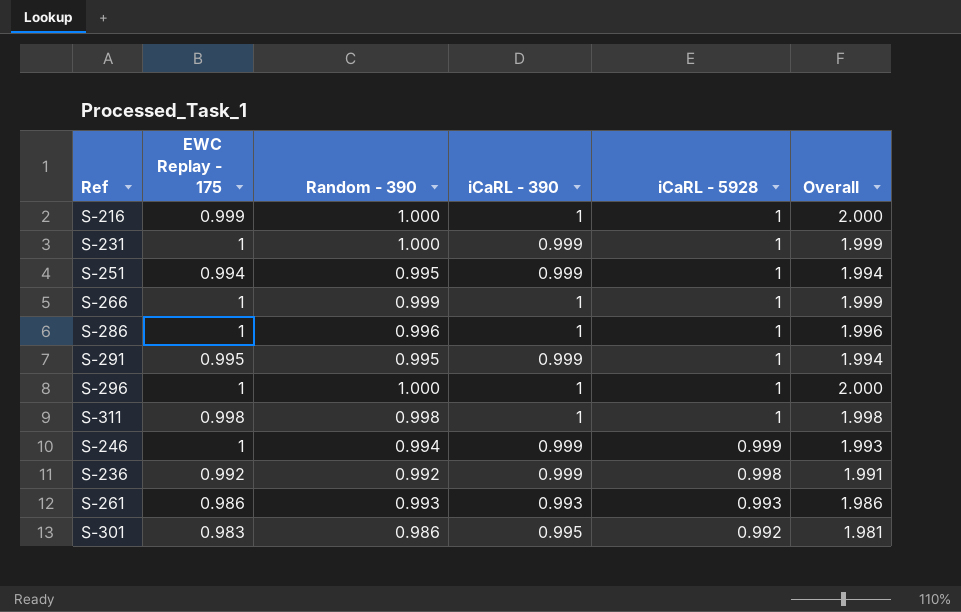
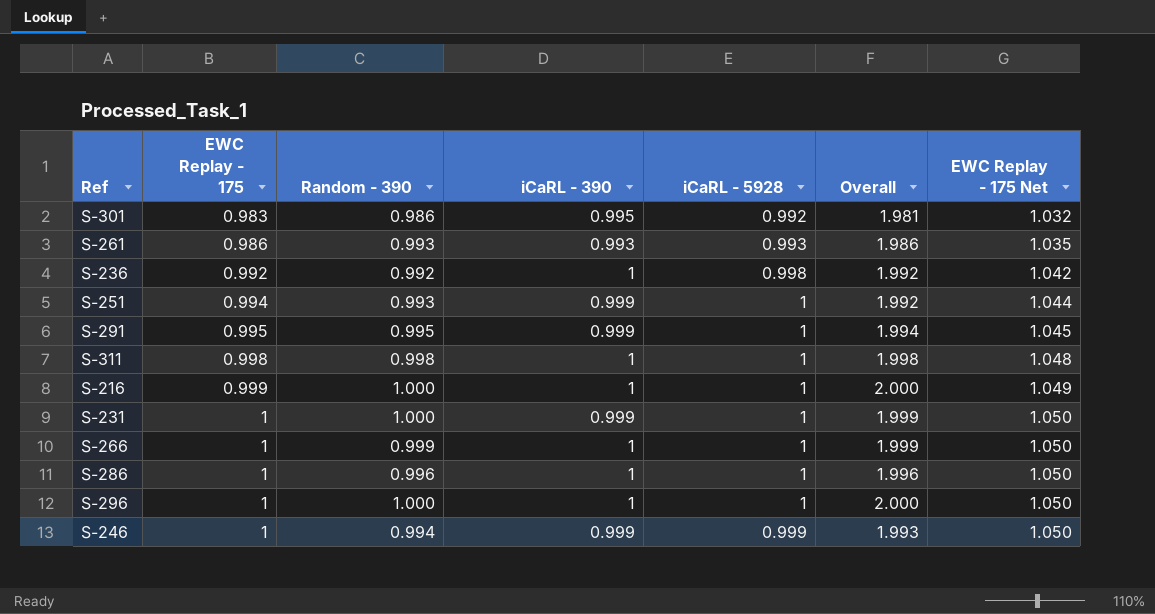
row order: iCaRL - 5928 descending -> EWC Replay - 175 ascending
column EWC Replay - 175 Net | formula: none -> [EWC Replay - 175] * 1.05
S-236 | iCaRL - 390: 0.999 -> 1
S-236 | Overall: 1.991 -> 1.992
S-251 | Random - 390: 0.995 -> 0.993
S-251 | Overall: 1.994 -> 1.992

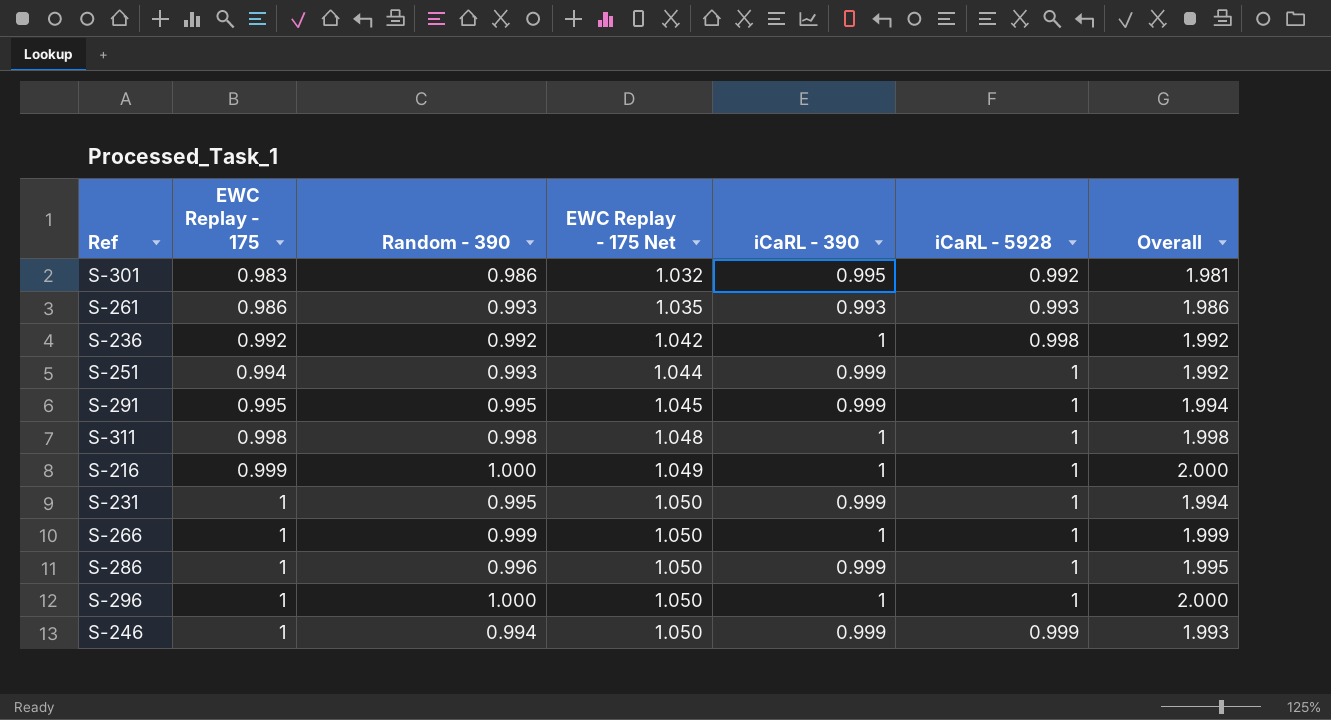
column EWC Replay - 175 Net | position: 7 -> 4
S-231 | Random - 390: 1.000 -> 0.995
S-231 | Overall: 1.999 -> 1.994
S-286 | iCaRL - 390: 1 -> 0.999
S-286 | Overall: 1.996 -> 1.995

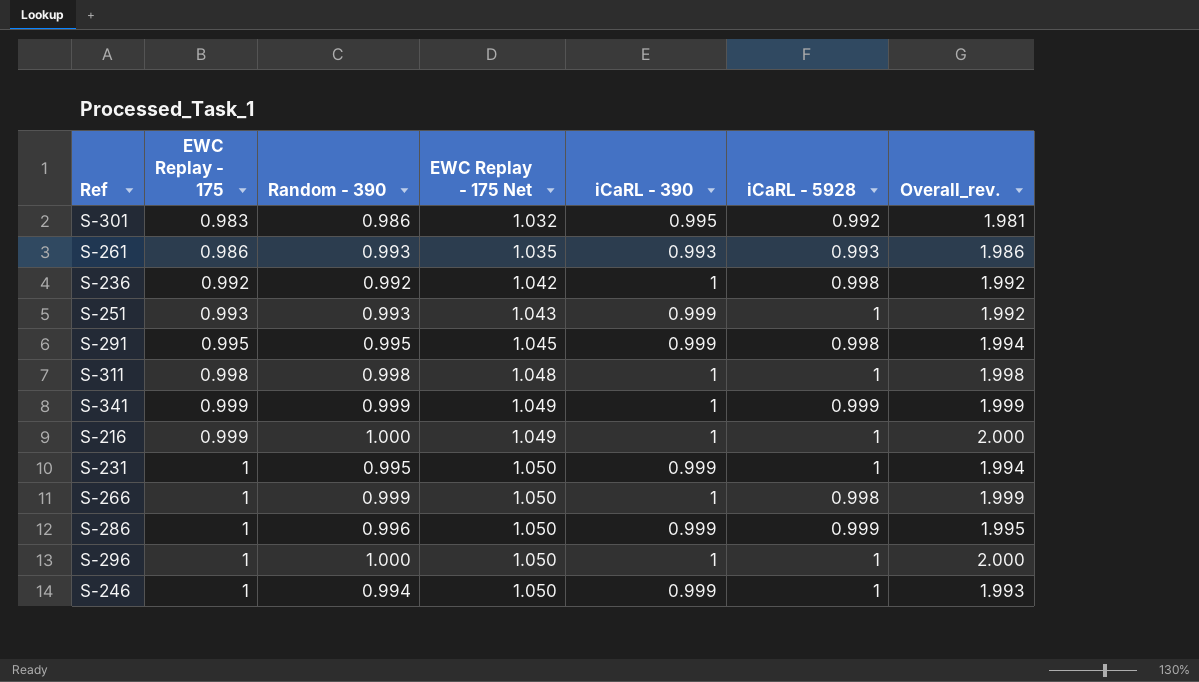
column name: Overall -> Overall_rev.
S-251 | EWC Replay - 175: 0.994 -> 0.993
S-251 | EWC Replay - 175 Net: 1.044 -> 1.043
S-291 | iCaRL - 5928: 1 -> 0.998
row S-341: none -> 0.999 | 0.999 | 1.049 | 1 | 0.999 | 1.999
S-266 | iCaRL - 5928: 1 -> 0.998
S-286 | iCaRL - 5928: 1 -> 0.999
S-246 | iCaRL - 5928: 0.999 -> 1

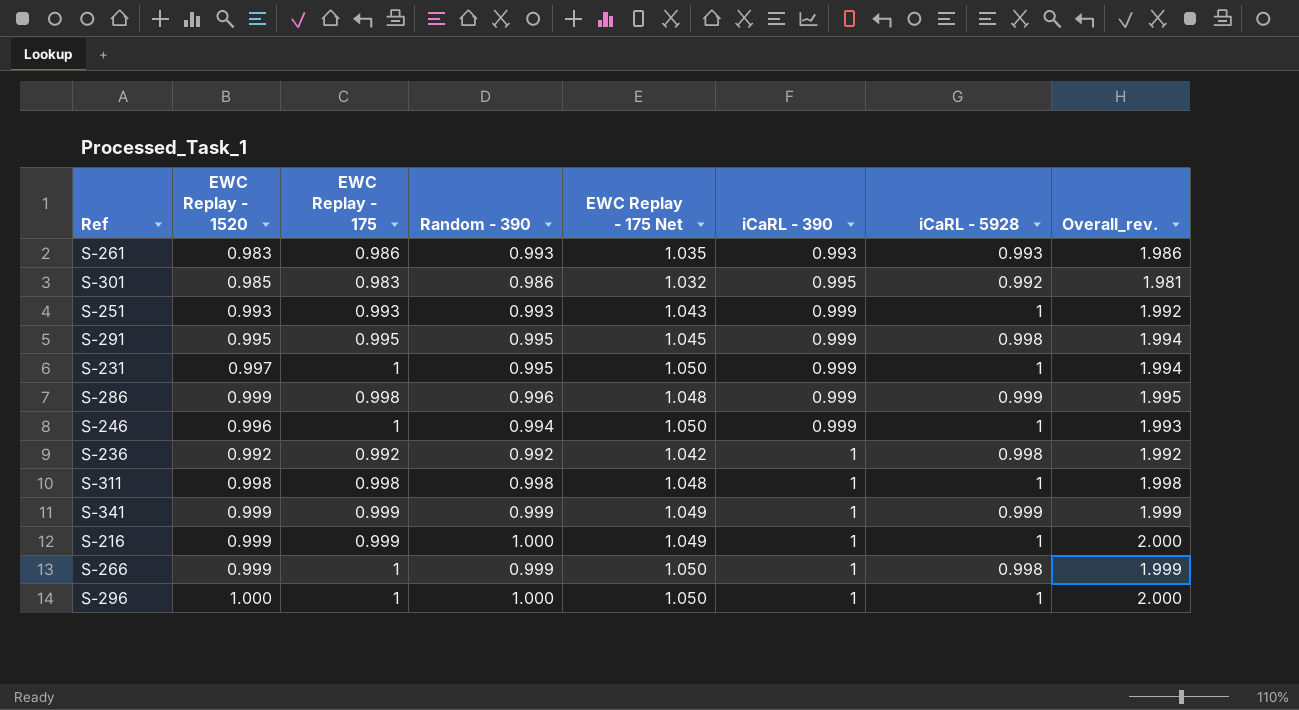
row order: EWC Replay - 175 ascending -> iCaRL - 390 ascending
column EWC Replay - 1520 | position: none -> 2
S-286 | EWC Replay - 175: 1 -> 0.998
S-286 | EWC Replay - 175 Net: 1.050 -> 1.048

